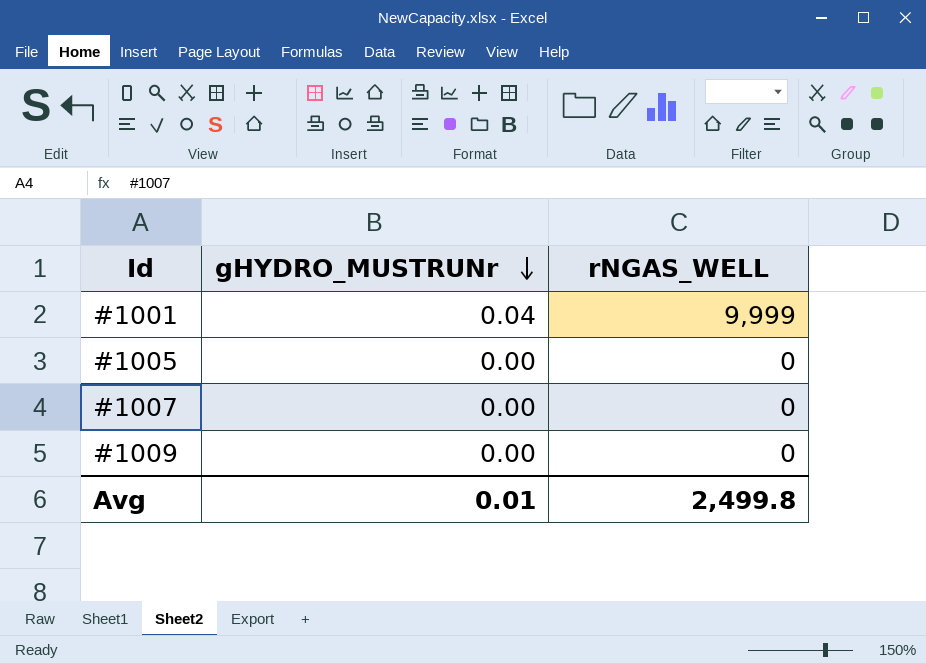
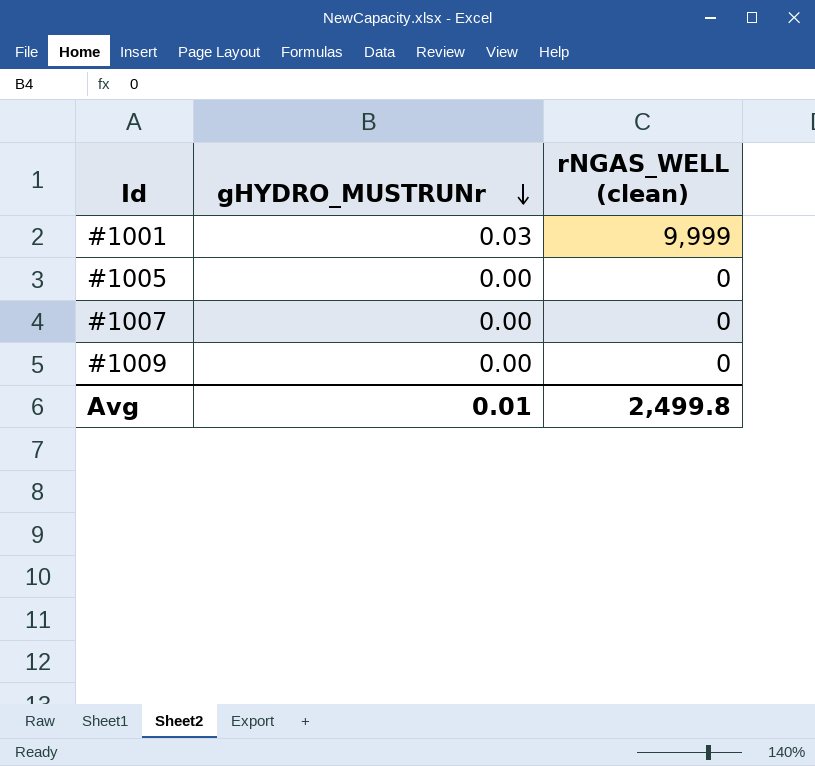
column name: rNGAS_WELL -> rNGAS_WELL (clean)
#1001 | gHYDRO_MUSTRUNr: 0.04 -> 0.03

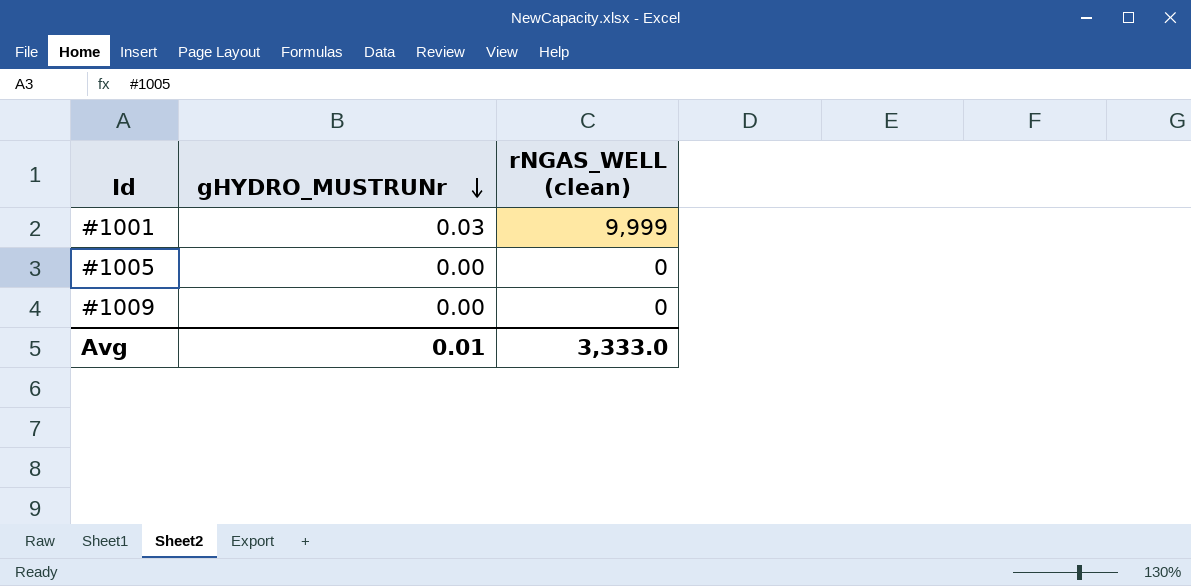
row #1007: 0.00 | 0 -> none
Avg | rNGAS_WELL (clean): 2,499.8 -> 3,333.0

